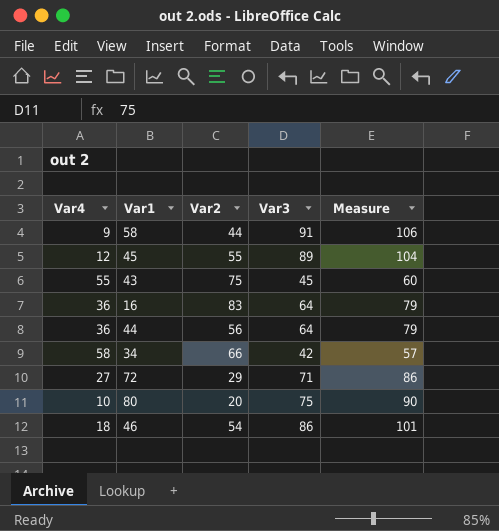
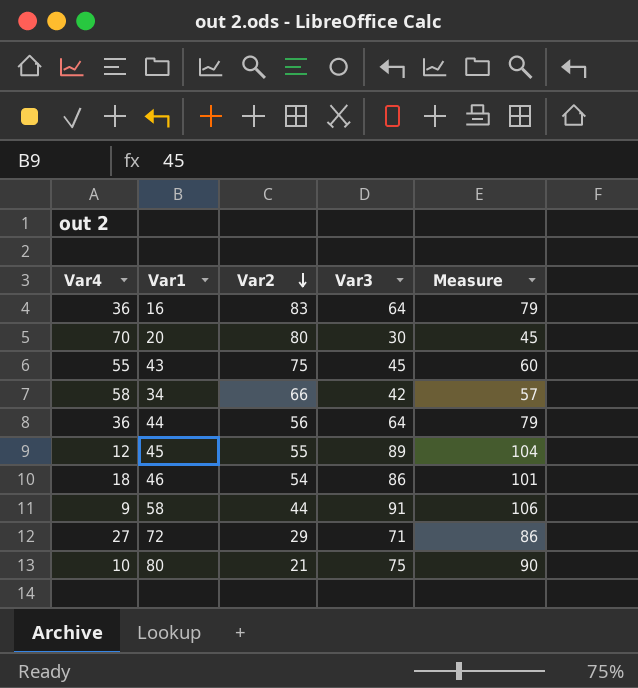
row order: none -> Var2 descending
row 20: none -> 70 | 80 | 30 | 45
80 | Var2: 20 -> 21

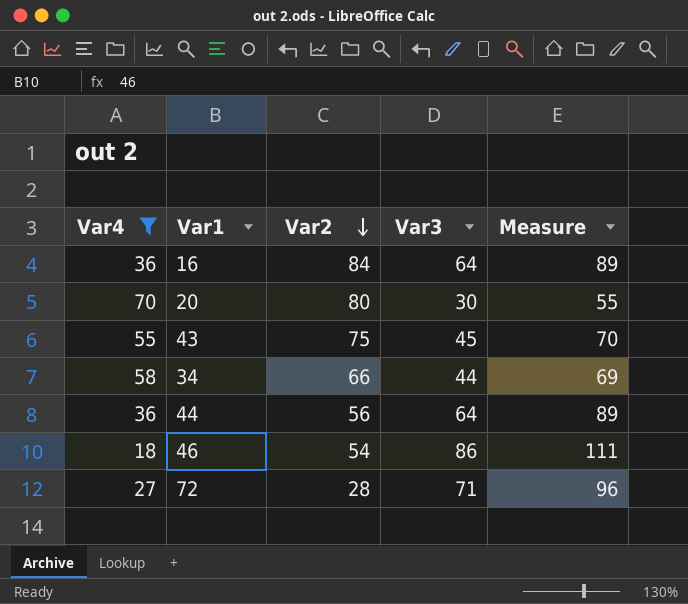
filter: none -> Var4 >= 18
column Measure | formula: [Var3] + 15 -> [Var3] + 25
16 | Var2: 83 -> 84
34 | Var3: 42 -> 44
72 | Var2: 29 -> 28

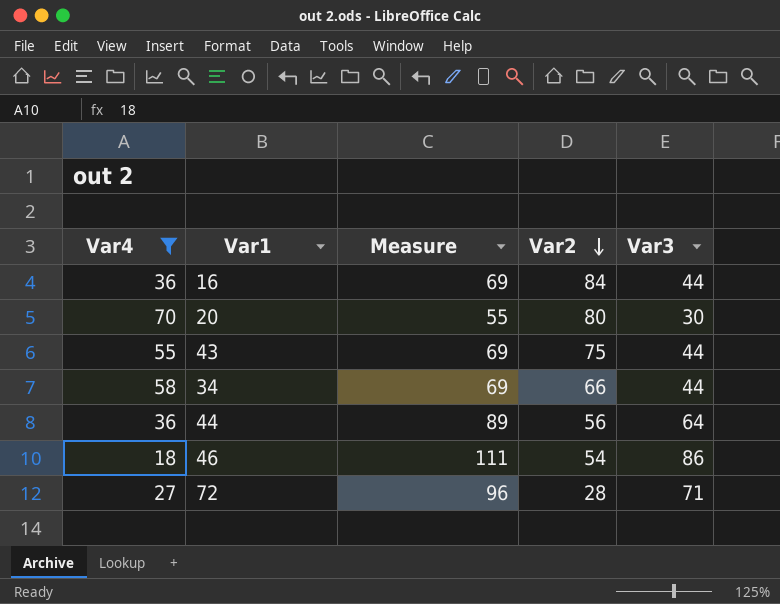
column Measure | position: 5 -> 3
16 | Measure: 89 -> 69
16 | Var3: 64 -> 44
43 | Measure: 70 -> 69
43 | Var3: 45 -> 44

